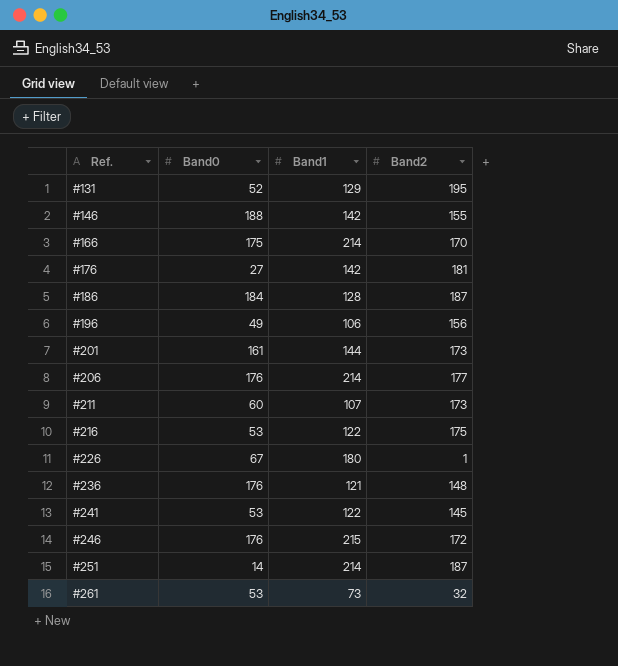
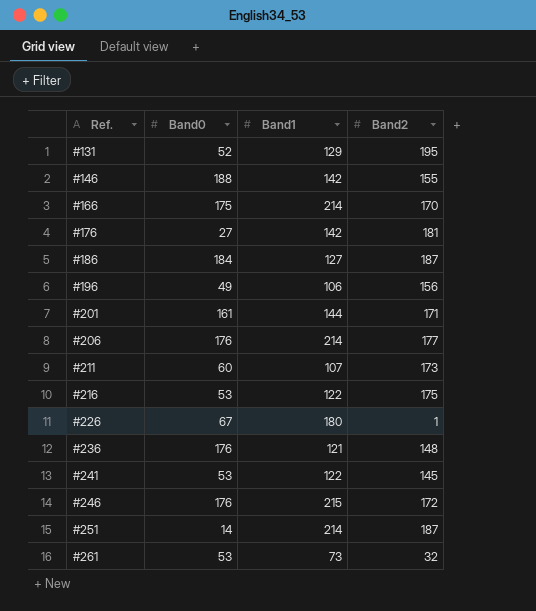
#186 | Band1: 128 -> 127
#201 | Band2: 173 -> 171

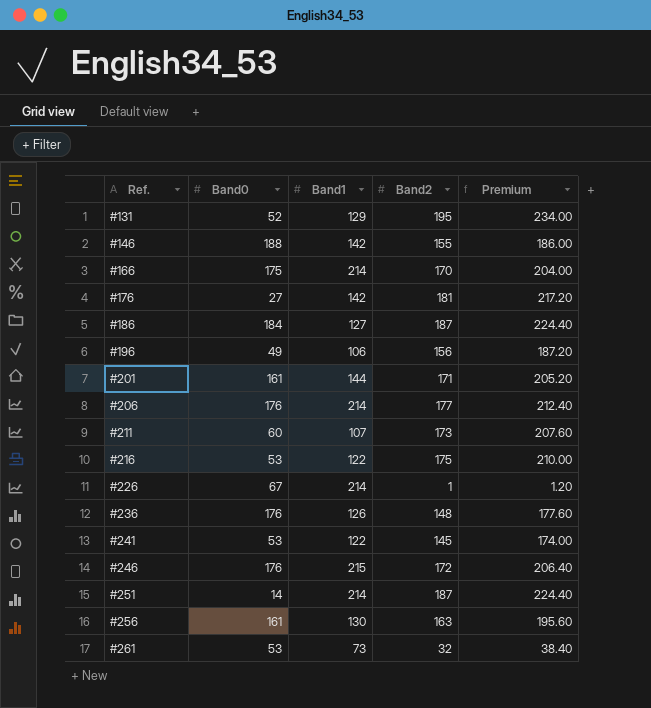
column Premium | formula: none -> [Band2] * 1.2
#226 | Band1: 180 -> 214
#236 | Band1: 121 -> 126
row #256: none -> 161 | 130 | 163 | 195.60

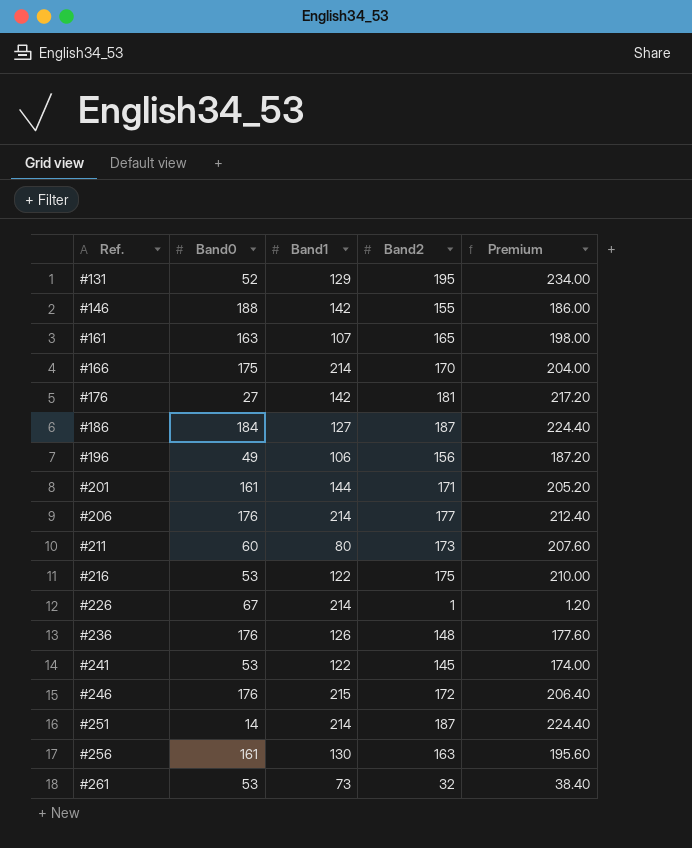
row #161: none -> 163 | 107 | 165 | 198.00
#211 | Band1: 107 -> 80

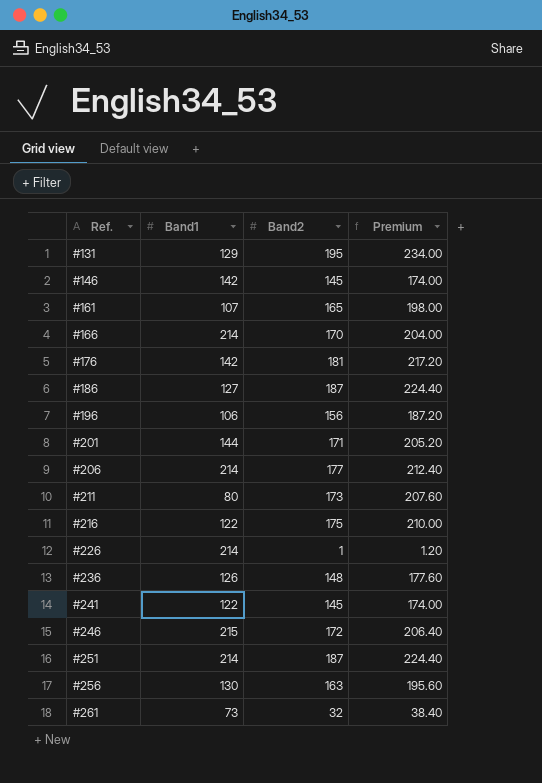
column Band0 | position: 2 -> none
#146 | Band2: 155 -> 145
#146 | Premium: 186.00 -> 174.00

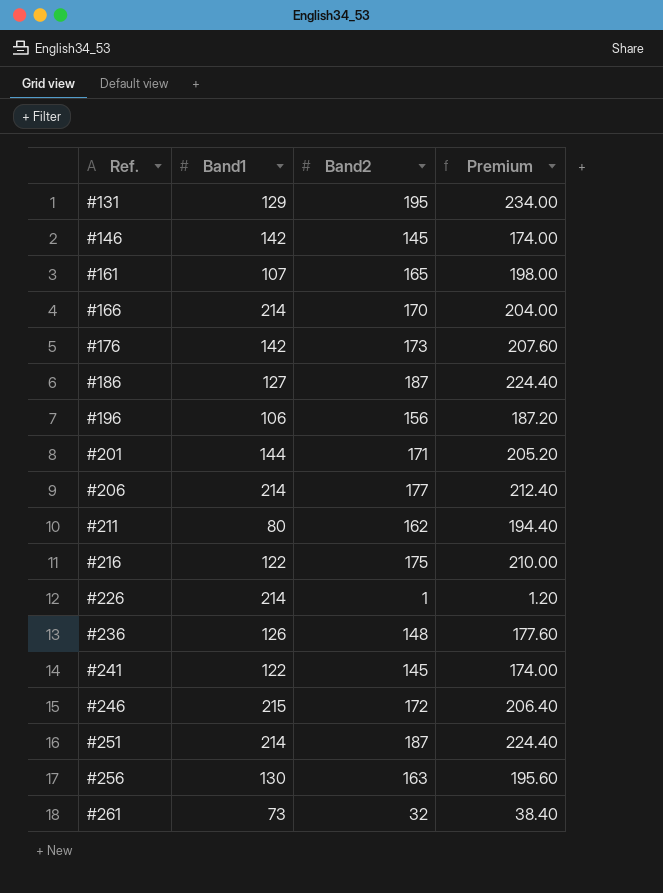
#176 | Band2: 181 -> 173
#176 | Premium: 217.20 -> 207.60
#211 | Band2: 173 -> 162
#211 | Premium: 207.60 -> 194.40

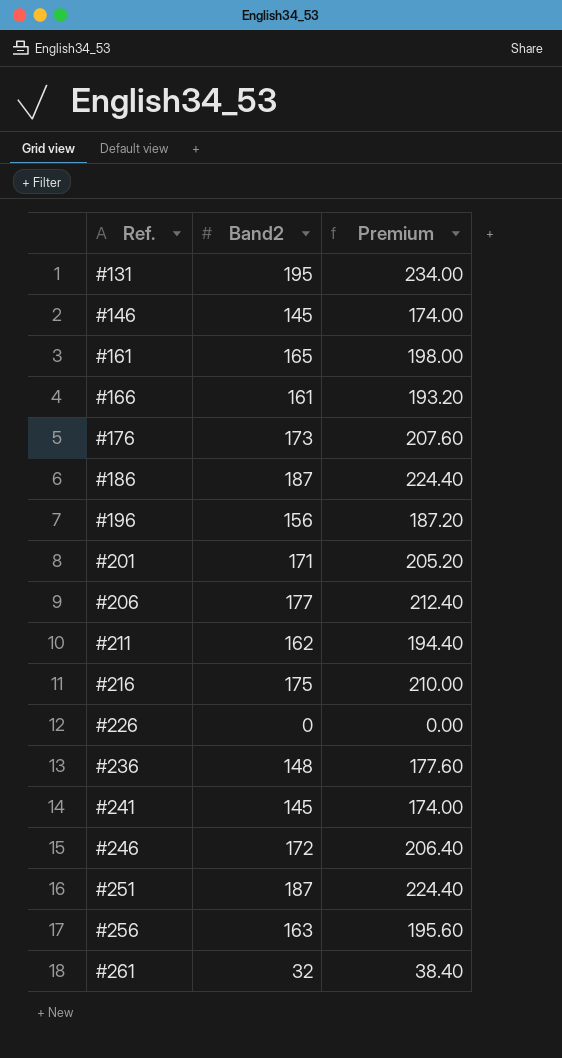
column Band1 | position: 2 -> none
#166 | Band2: 170 -> 161
#166 | Premium: 204.00 -> 193.20
#226 | Band2: 1 -> 0
#226 | Premium: 1.20 -> 0.00

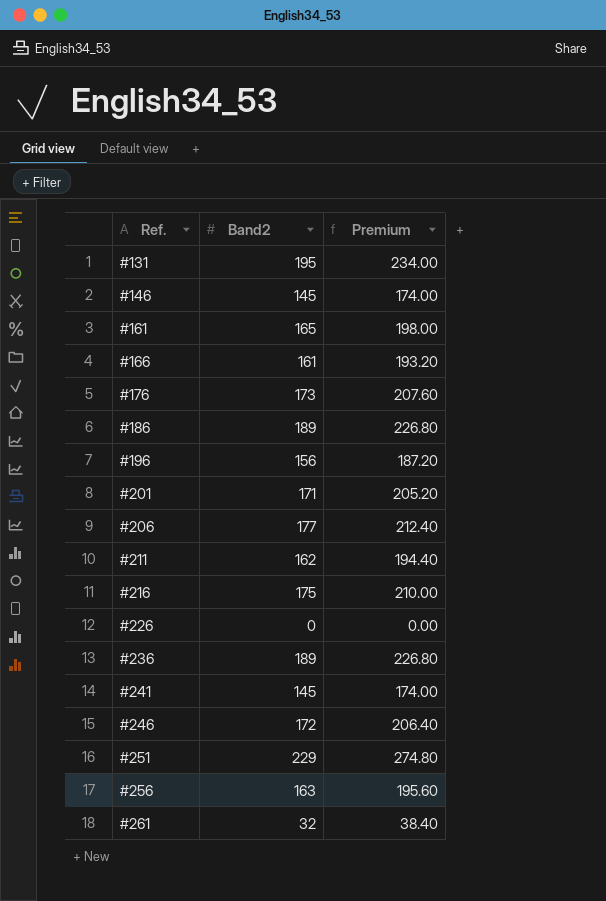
#186 | Band2: 187 -> 189
#186 | Premium: 224.40 -> 226.80
#236 | Band2: 148 -> 189
#236 | Premium: 177.60 -> 226.80
#251 | Band2: 187 -> 229
#251 | Premium: 224.40 -> 274.80

